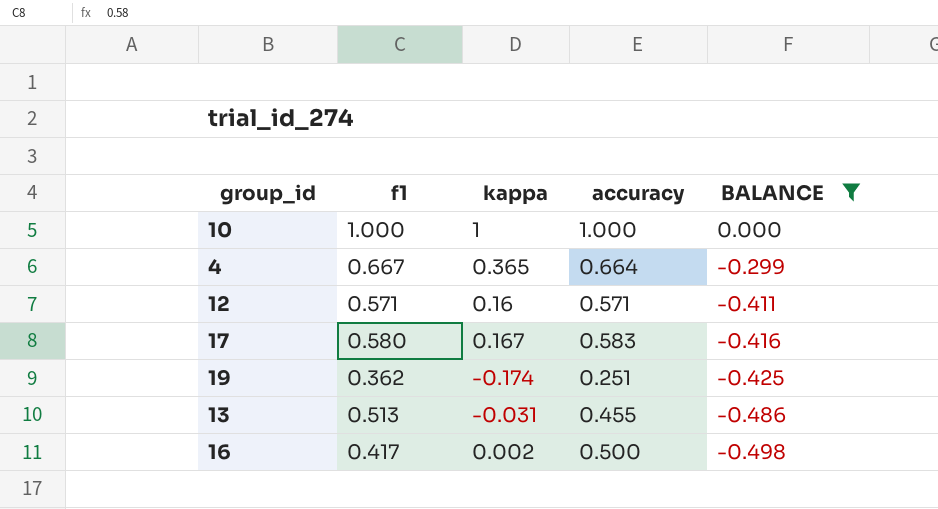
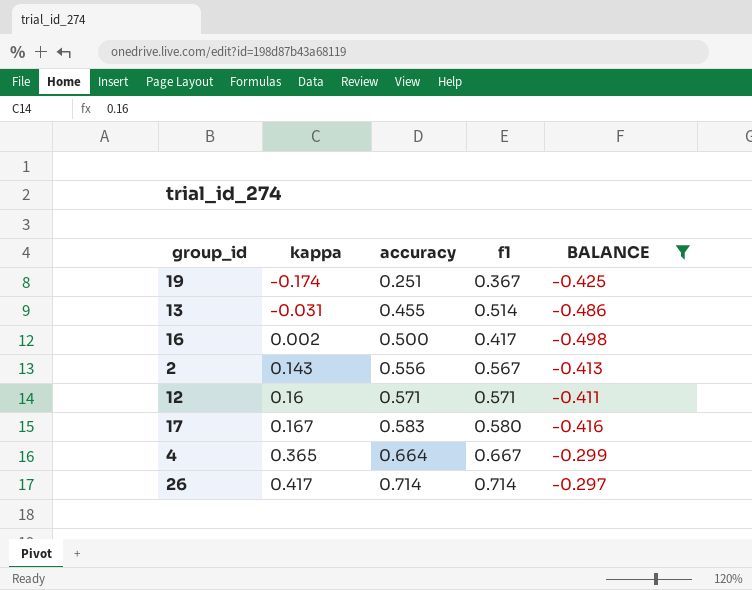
row order: BALANCE descending -> kappa ascending
column f1 | position: 2 -> 4
row 10: 1.000 | 1 | 1.000 | 0.000 -> none
19 | f1: 0.362 -> 0.367
13 | f1: 0.513 -> 0.514
row 2: none -> 0.143 | 0.556 | 0.567 | -0.413
row 26: none -> 0.417 | 0.714 | 0.714 | -0.297

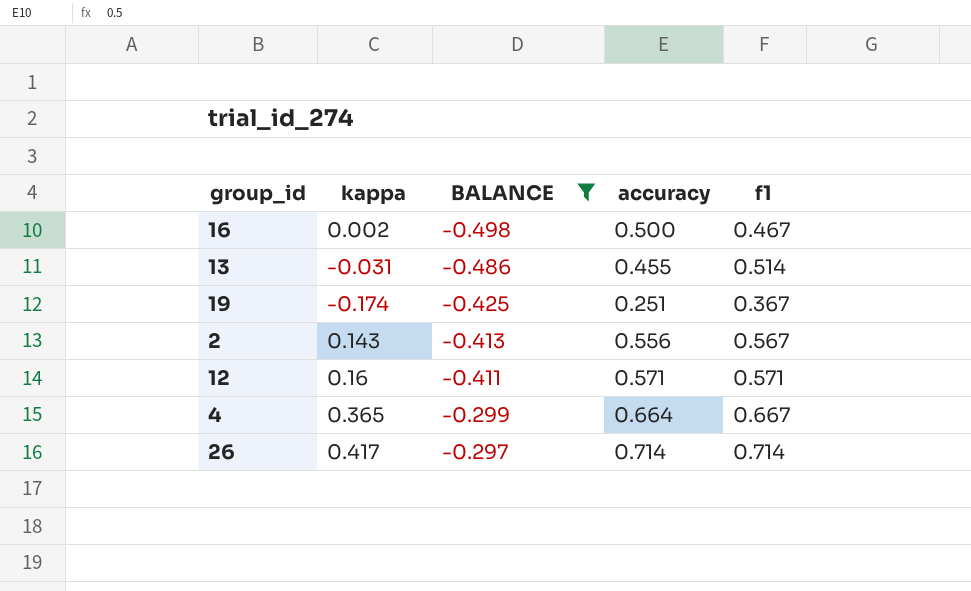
row order: kappa ascending -> BALANCE ascending
column BALANCE | position: 5 -> 3
row 17: 0.167 | 0.583 | 0.580 | -0.416 -> none
16 | f1: 0.417 -> 0.467

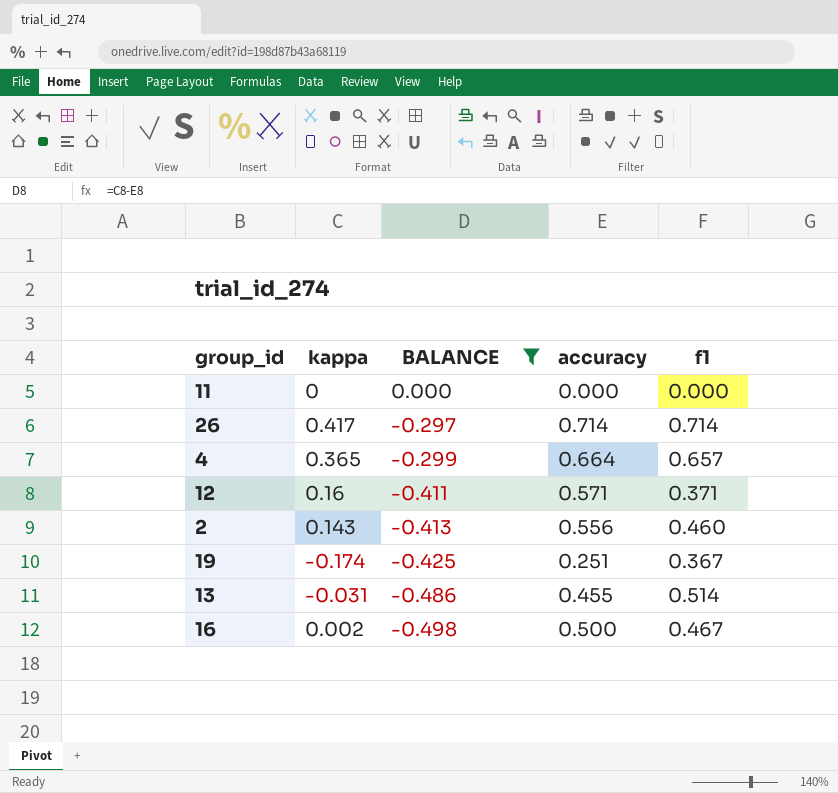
row order: BALANCE ascending -> BALANCE descending
row 11: none -> 0 | 0.000 | 0.000 | 0.000
4 | f1: 0.667 -> 0.657
12 | f1: 0.571 -> 0.371
2 | f1: 0.567 -> 0.460

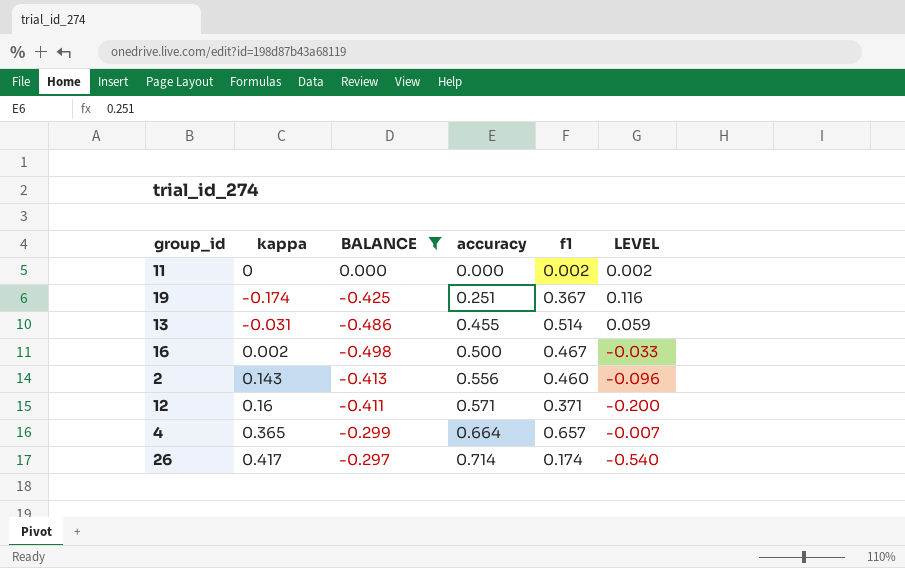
row order: BALANCE descending -> accuracy ascending
column LEVEL | formula: none -> [f1] - [accuracy]
11 | f1: 0.000 -> 0.002
26 | f1: 0.714 -> 0.174

